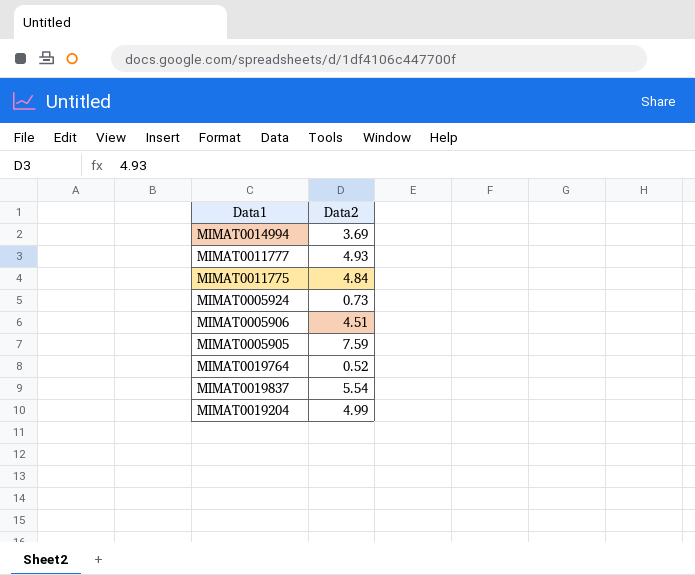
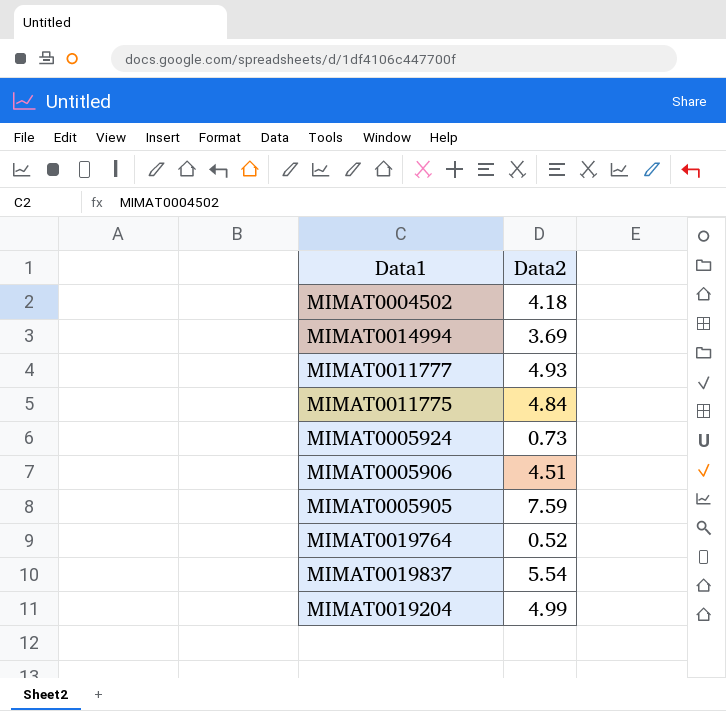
row MIMAT0004502: none -> 4.18

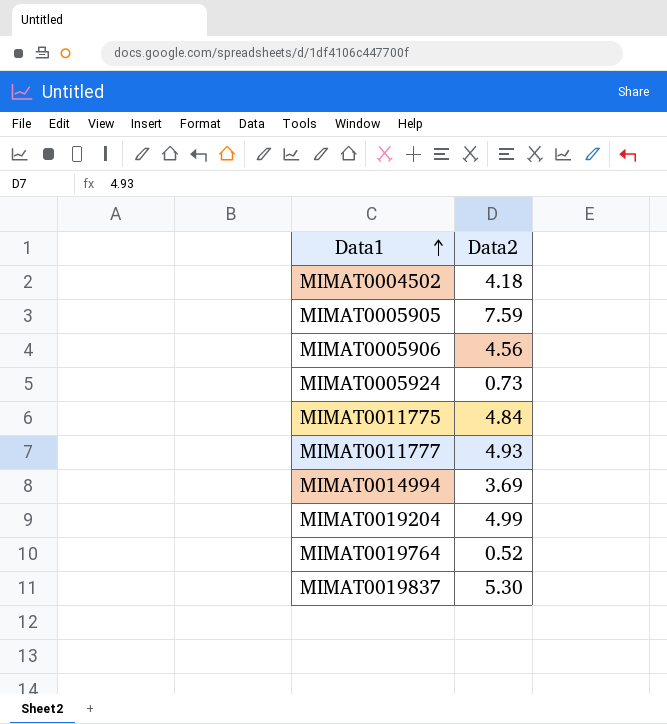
row order: none -> Data1 ascending
MIMAT0005906 | Data2: 4.51 -> 4.56
MIMAT0019837 | Data2: 5.54 -> 5.30

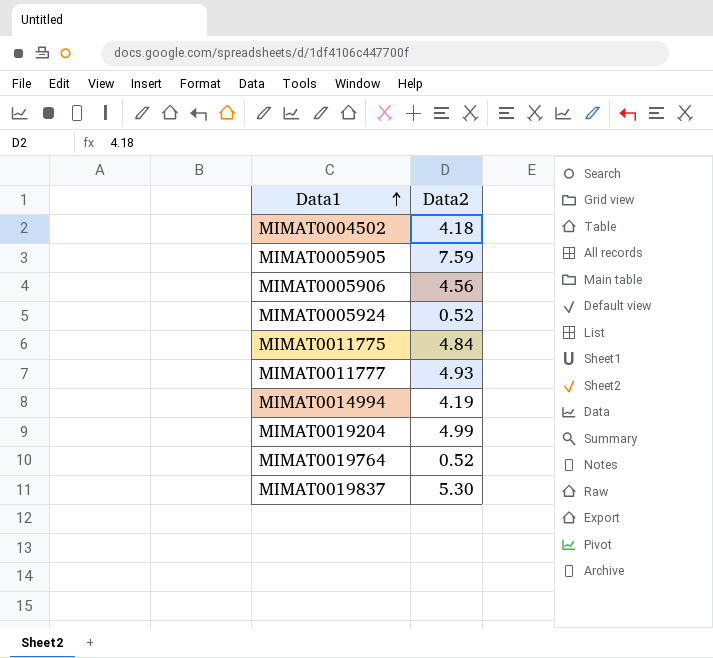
MIMAT0005924 | Data2: 0.73 -> 0.52
MIMAT0014994 | Data2: 3.69 -> 4.19

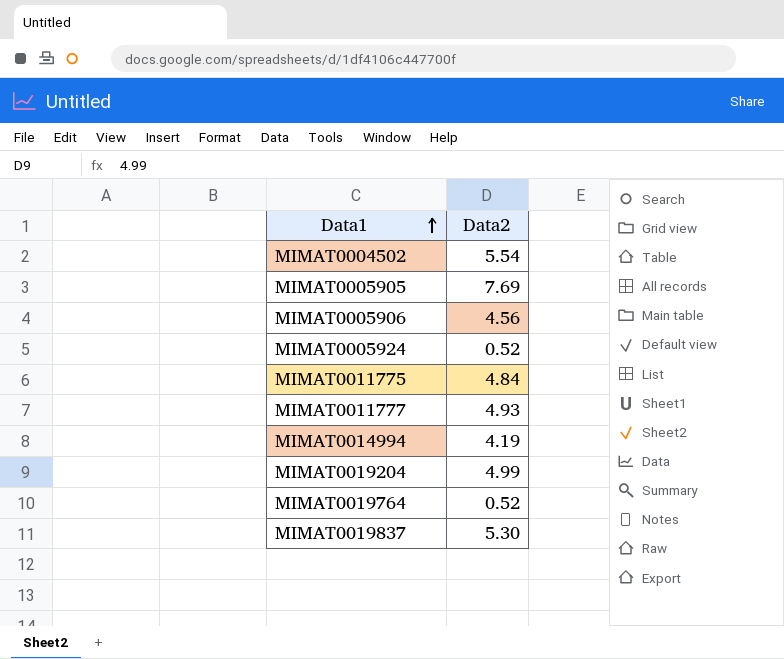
MIMAT0004502 | Data2: 4.18 -> 5.54
MIMAT0005905 | Data2: 7.59 -> 7.69

